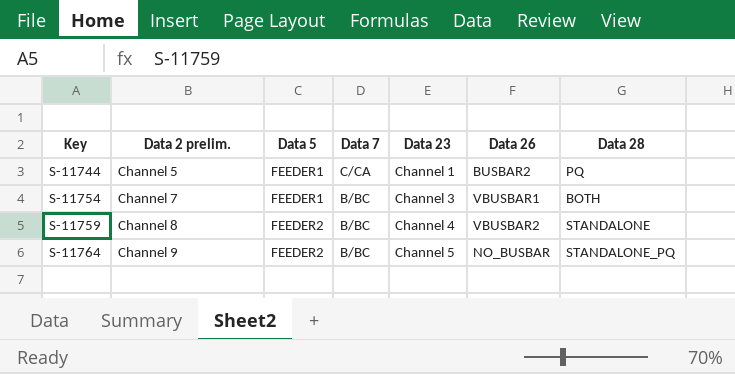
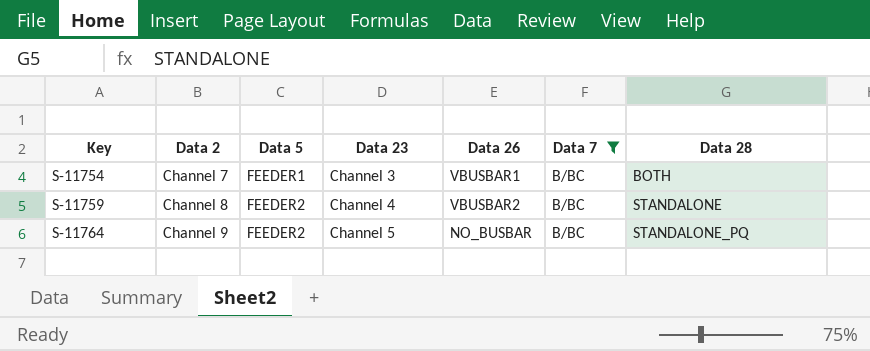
filter: none -> Data 7 = B/BC
column name: Data 2 prelim. -> Data 2
column Data 7 | position: 4 -> 6

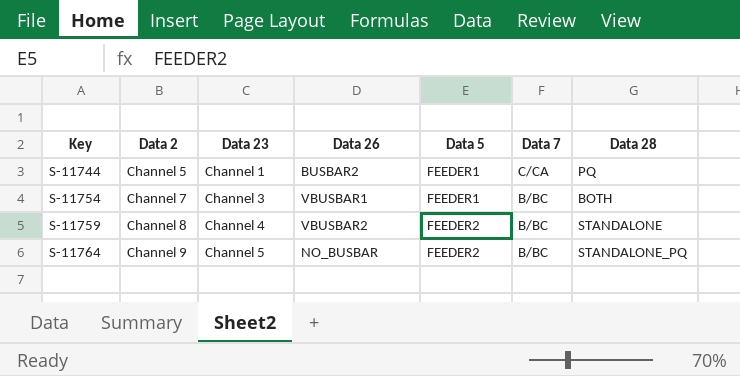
filter: Data 7 = B/BC -> none
column Data 5 | position: 3 -> 5

